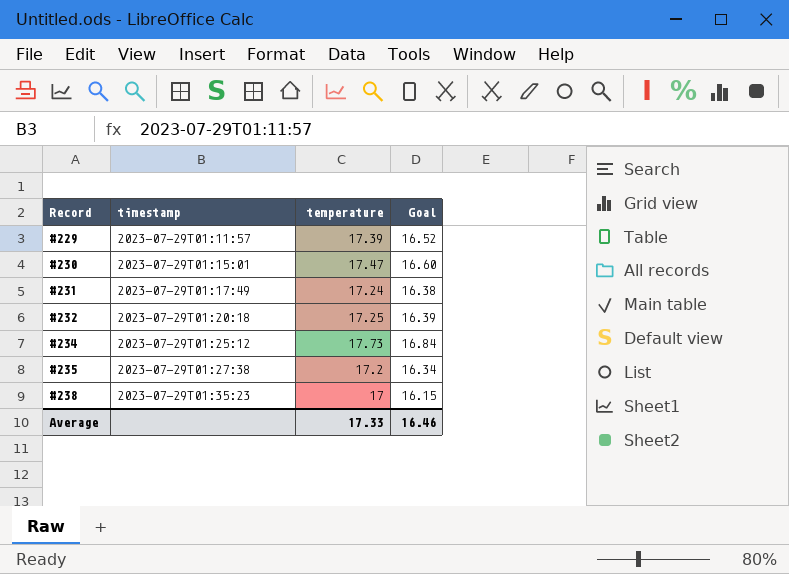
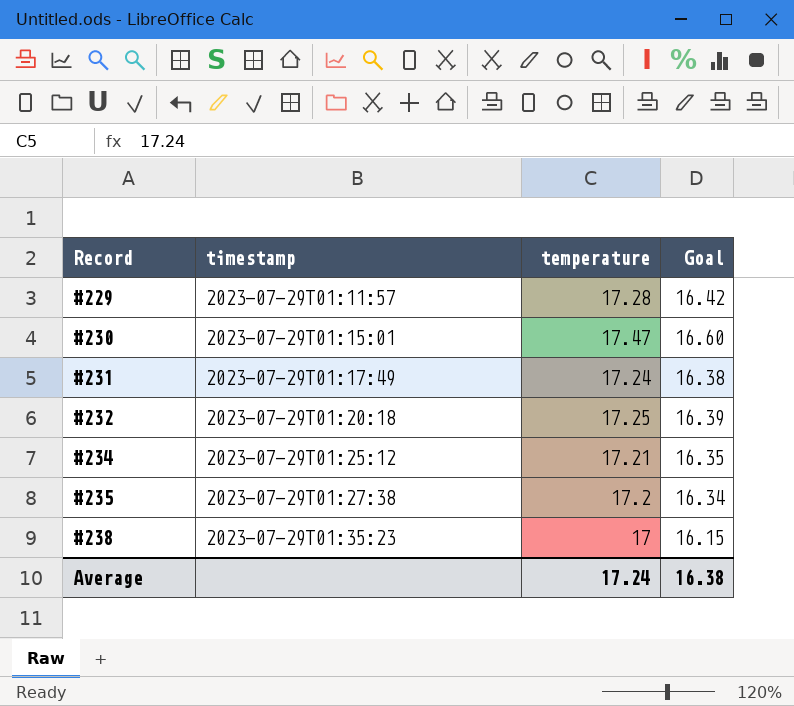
#229 | temperature: 17.39 -> 17.28
#229 | Goal: 16.52 -> 16.42
#234 | temperature: 17.73 -> 17.21
#234 | Goal: 16.84 -> 16.35
Average | temperature: 17.33 -> 17.24
Average | Goal: 16.46 -> 16.38

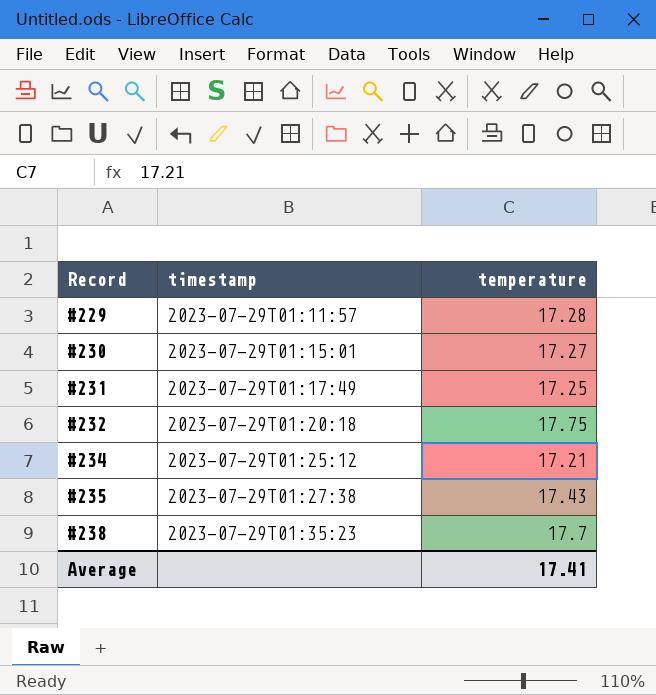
column Goal | formula: [temperature] * 0.95 -> none
#230 | temperature: 17.47 -> 17.27
#231 | temperature: 17.24 -> 17.25
#232 | temperature: 17.25 -> 17.75
#235 | temperature: 17.2 -> 17.43
#238 | temperature: 17 -> 17.7
Average | temperature: 17.24 -> 17.41

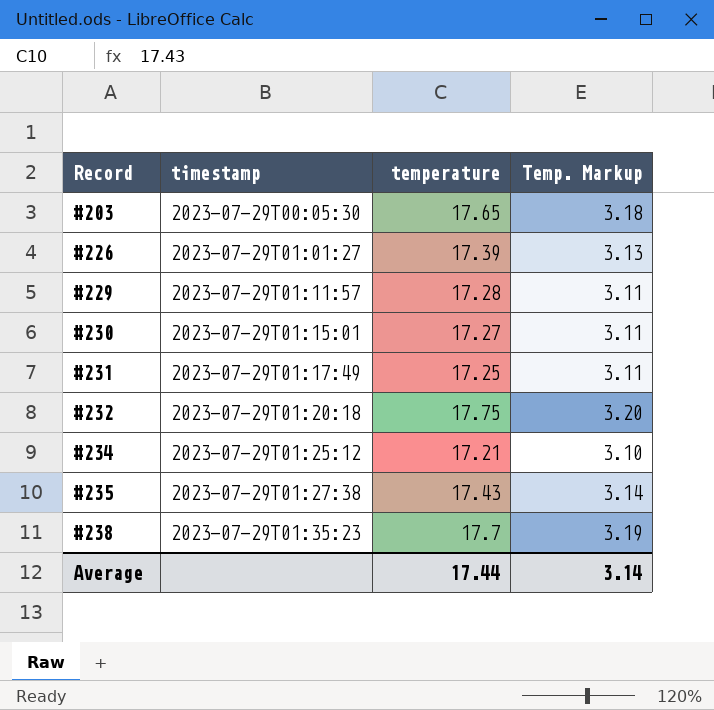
column Temp. Markup | formula: none -> [temperature] * 0.18
row #203: none -> 2023-07-29T00:05:30 | 17.65 | 3.18
row #226: none -> 2023-07-29T01:01:27 | 17.39 | 3.13
Average | temperature: 17.41 -> 17.44

